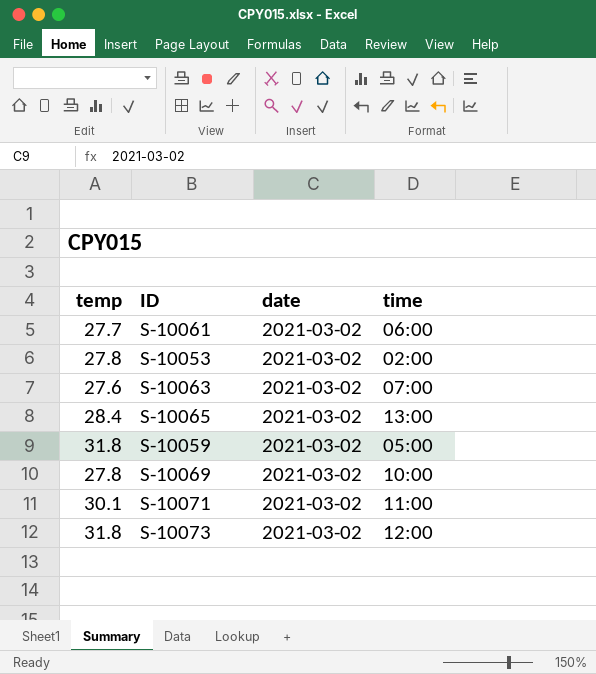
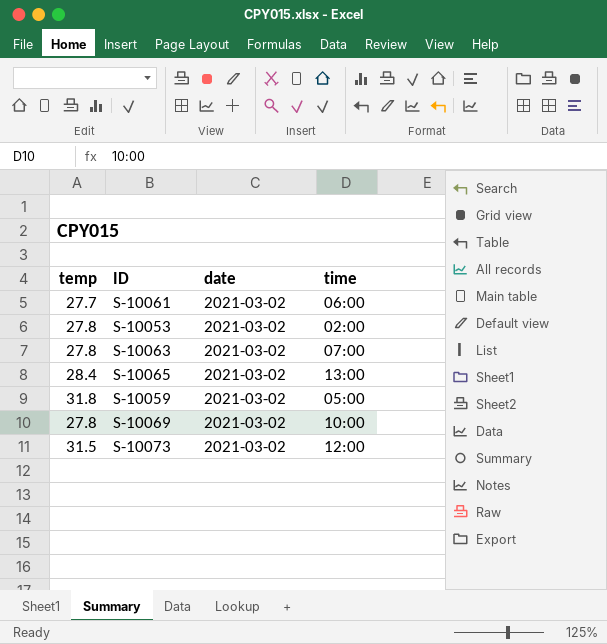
row S-10071: 30.1 | 2021-03-02 | 11:00 -> none
S-10063 | temp: 27.6 -> 27.8
S-10073 | temp: 31.8 -> 31.5

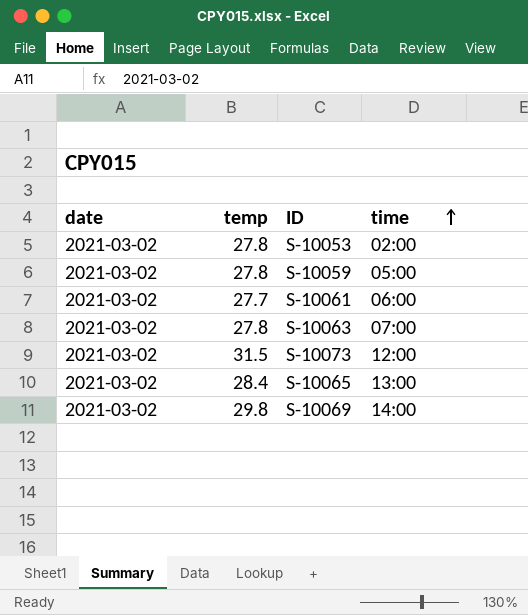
row order: none -> time ascending
column date | position: 3 -> 1
S-10059 | temp: 31.8 -> 27.8
S-10069 | temp: 27.8 -> 29.8
S-10069 | time: 10:00 -> 14:00

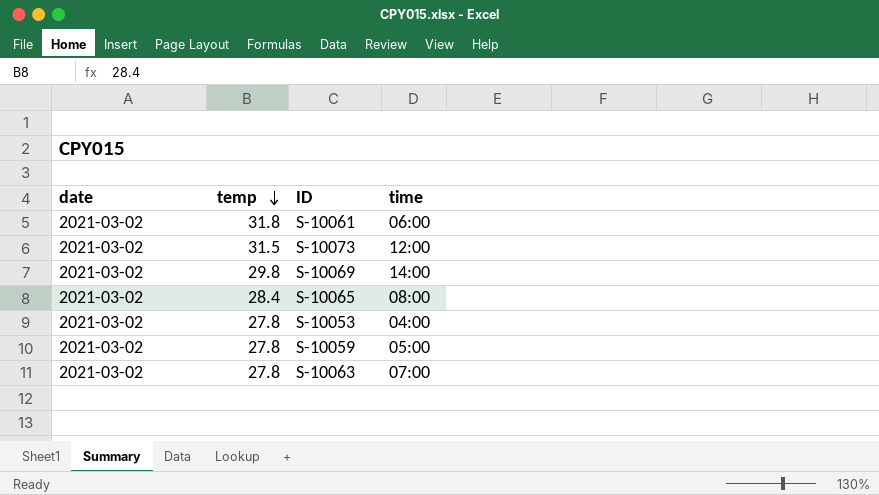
row order: time ascending -> temp descending
S-10061 | temp: 27.7 -> 31.8
S-10065 | time: 13:00 -> 08:00
S-10053 | time: 02:00 -> 04:00

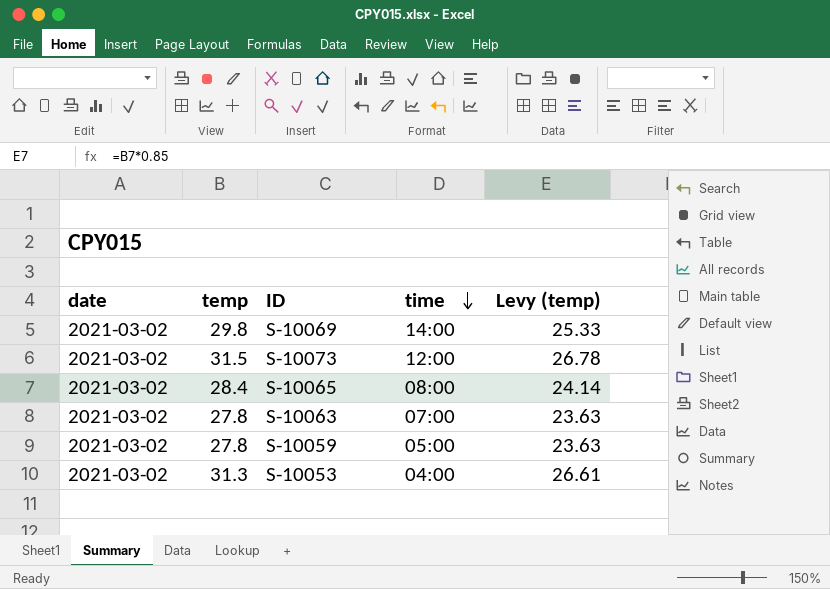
row order: temp descending -> time descending
column Levy (temp) | formula: none -> [temp] * 0.85
row S-10061: 2021-03-02 | 31.8 | 06:00 -> none
S-10053 | temp: 27.8 -> 31.3

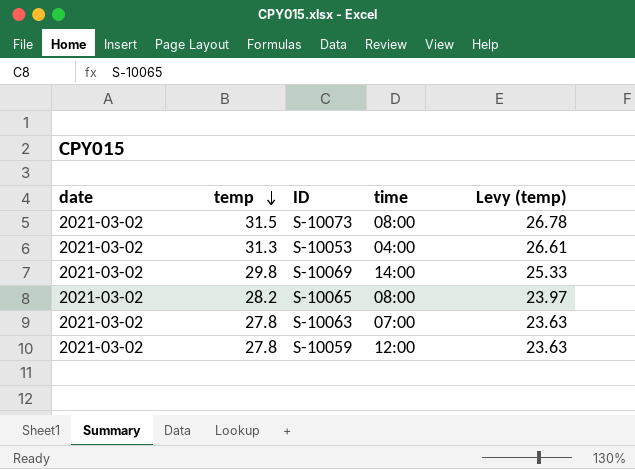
row order: time descending -> temp descending
S-10073 | time: 12:00 -> 08:00
S-10065 | temp: 28.4 -> 28.2
S-10065 | Levy (temp): 24.14 -> 23.97
S-10059 | time: 05:00 -> 12:00

